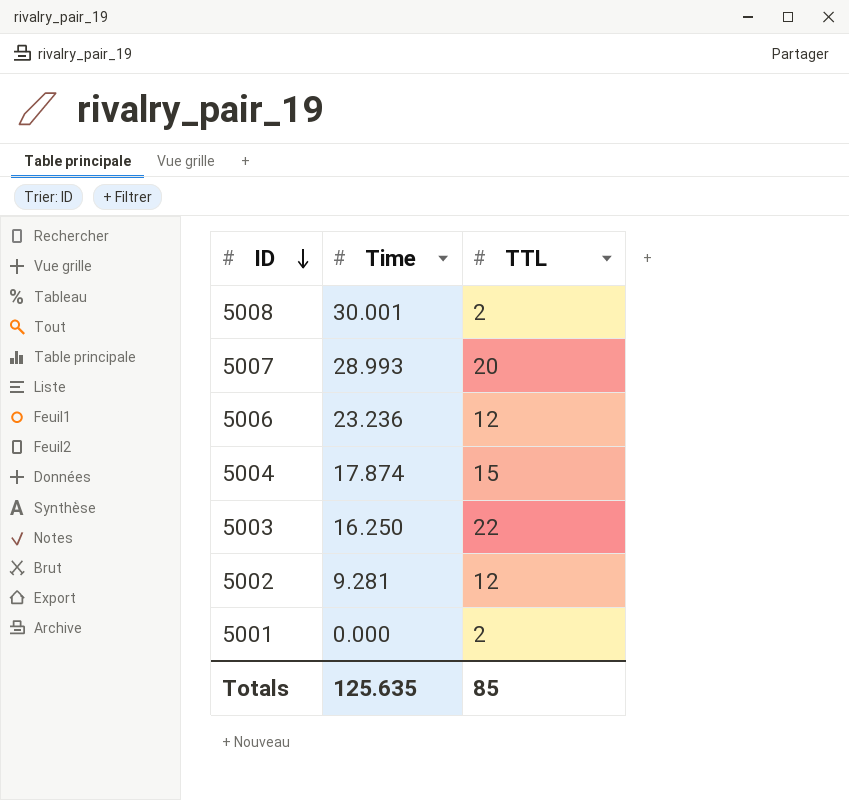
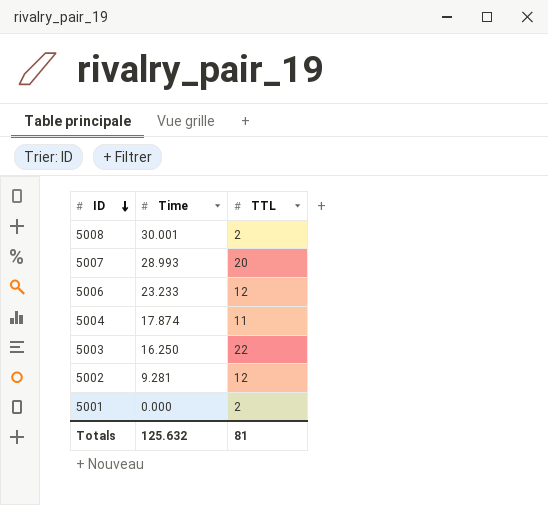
5006 | Time: 23.236 -> 23.233
5004 | TTL: 15 -> 11
Totals | Time: 125.635 -> 125.632
Totals | TTL: 85 -> 81

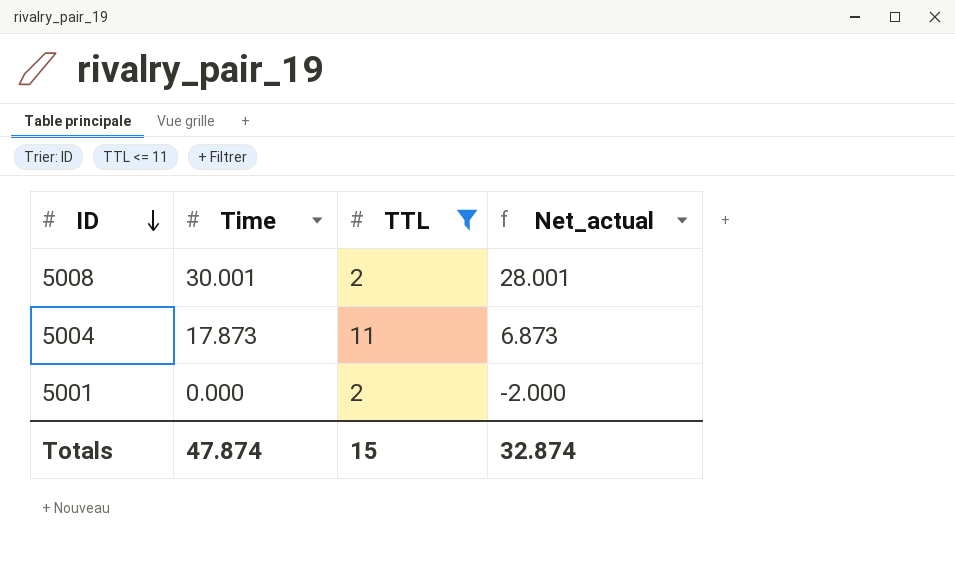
filter: none -> TTL <= 11
column Net_actual | formula: none -> [Time] - [TTL]
5004 | Time: 17.874 -> 17.873
Totals | Time: 125.632 -> 47.874
Totals | TTL: 81 -> 15

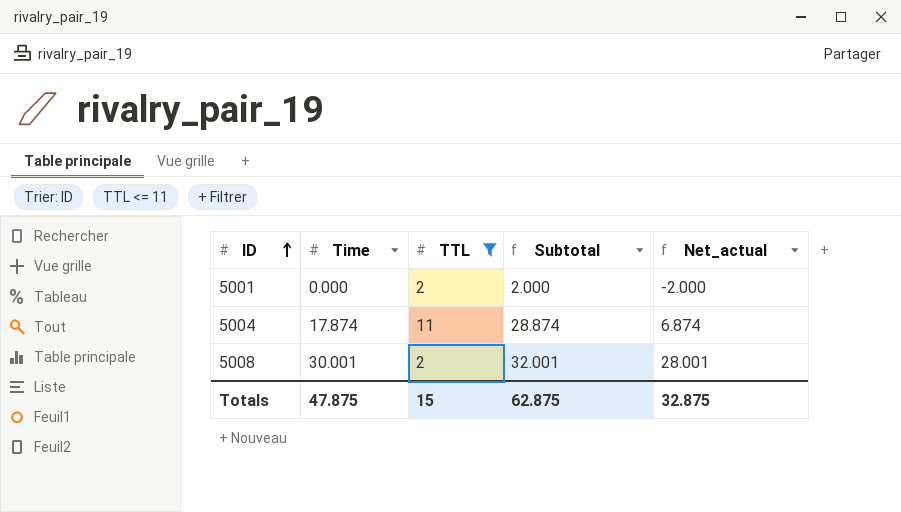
row order: ID descending -> ID ascending
column Subtotal | formula: none -> [Time] + [TTL]
5004 | Time: 17.873 -> 17.874
5004 | Net_actual: 6.873 -> 6.874
Totals | Time: 47.874 -> 47.875
Totals | Net_actual: 32.874 -> 32.875

